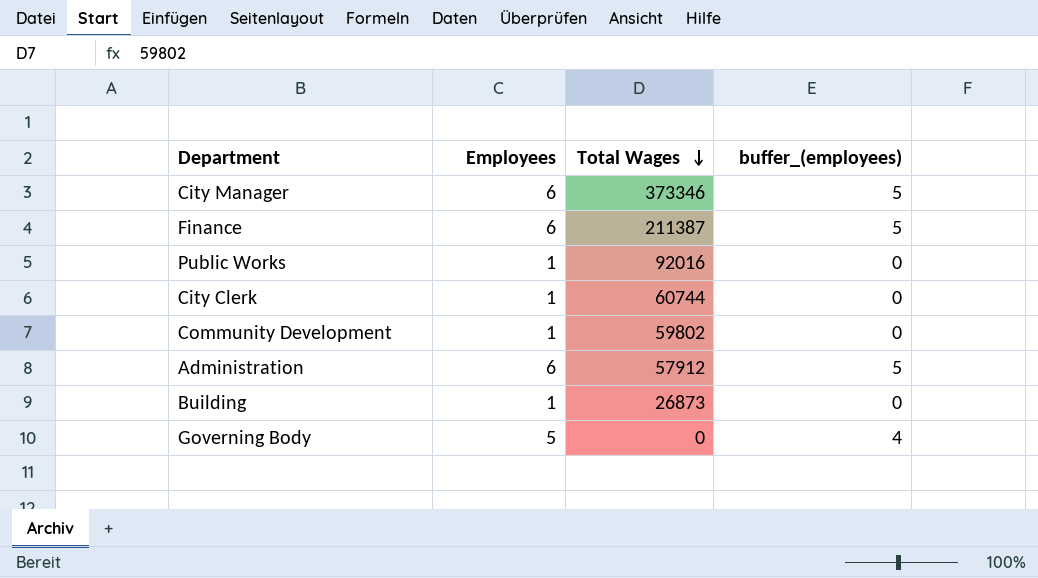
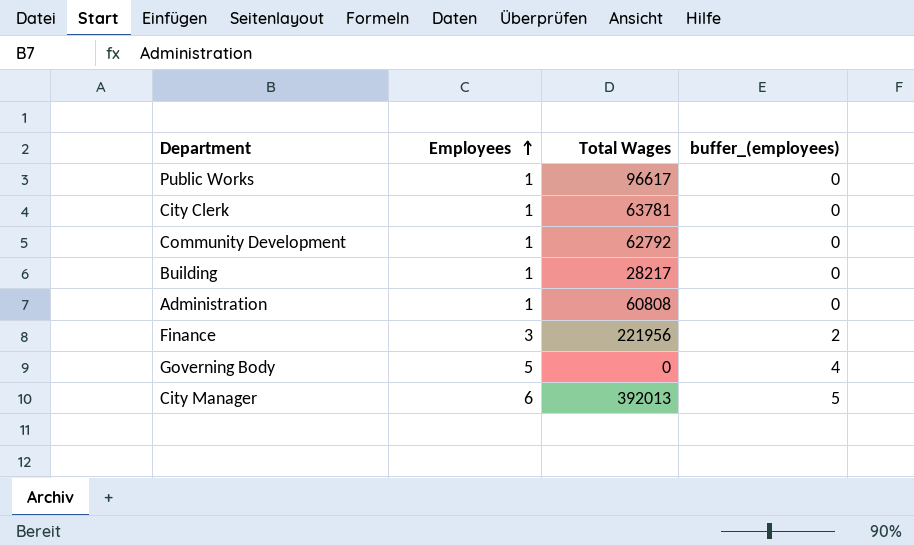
row order: Total Wages descending -> Employees ascending
Public Works | Total Wages: 92016 -> 96617
City Clerk | Total Wages: 60744 -> 63781
Community Development | Total Wages: 59802 -> 62792
Building | Total Wages: 26873 -> 28217
Administration | Employees: 6 -> 1
Administration | Total Wages: 57912 -> 60808
Administration | buffer_(employees): 5 -> 0
Finance | Employees: 6 -> 3
Finance | Total Wages: 211387 -> 221956
Finance | buffer_(employees): 5 -> 2
City Manager | Total Wages: 373346 -> 392013

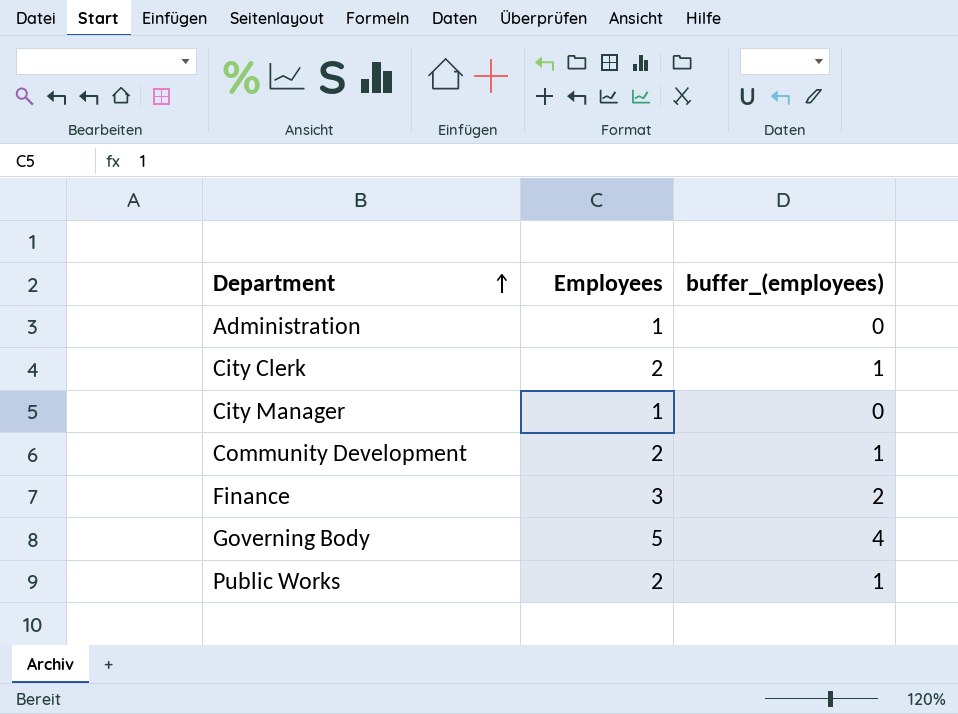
row order: Employees ascending -> Department ascending
column Total Wages | position: 3 -> none
row Building: 1 | 28217 | 0 -> none
City Clerk | Employees: 1 -> 2
City Clerk | buffer_(employees): 0 -> 1
City Manager | Employees: 6 -> 1
City Manager | buffer_(employees): 5 -> 0
Community Development | Employees: 1 -> 2
Community Development | buffer_(employees): 0 -> 1
Public Works | Employees: 1 -> 2
Public Works | buffer_(employees): 0 -> 1

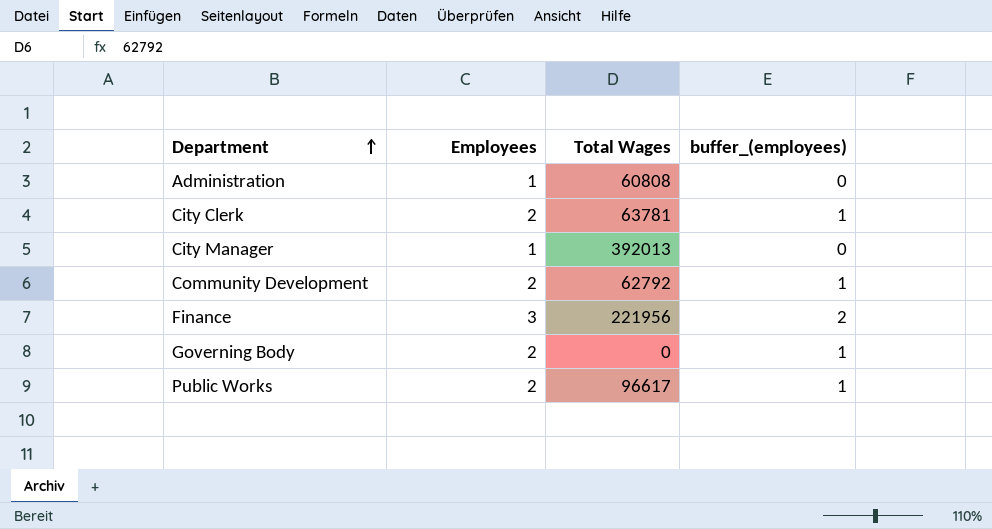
column Total Wages | position: none -> 3
Governing Body | Employees: 5 -> 2
Governing Body | buffer_(employees): 4 -> 1

